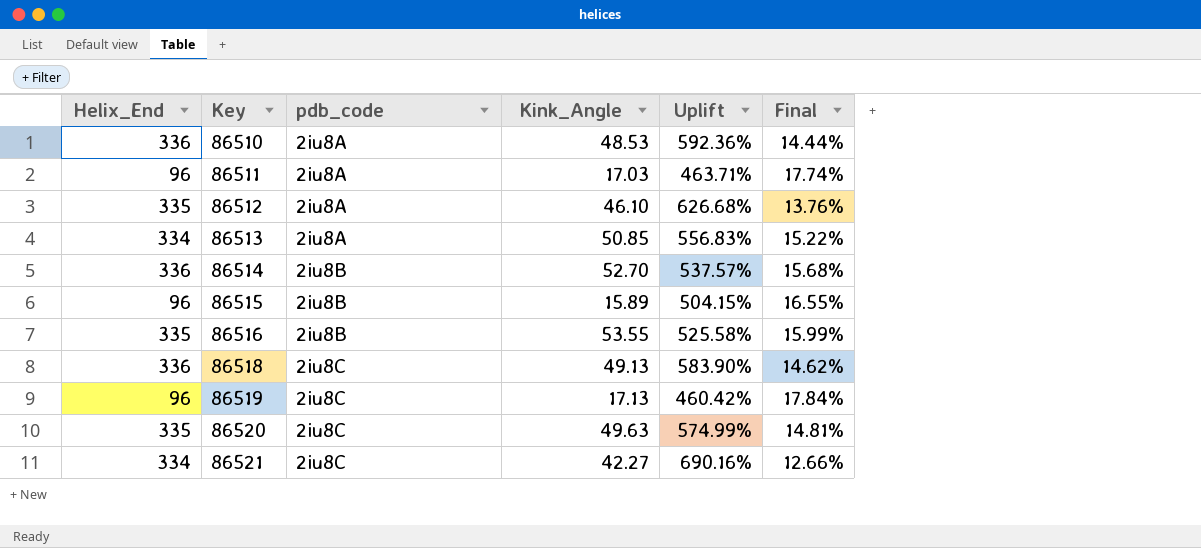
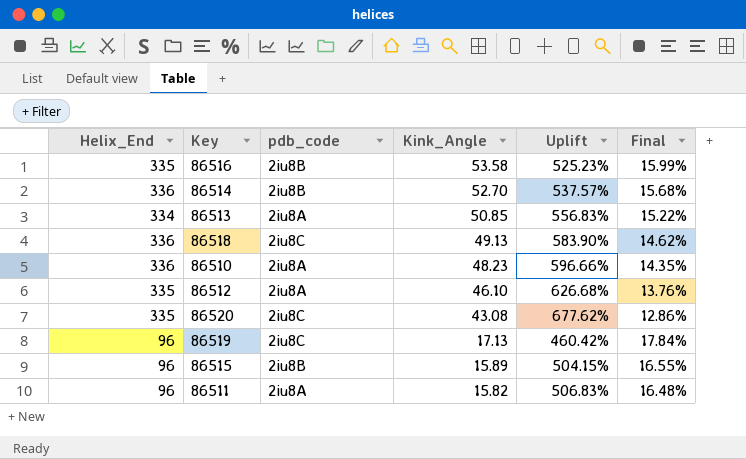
row order: Key ascending -> Kink_Angle descending
row 86521: 334 | 2iu8C | 42.27 | 690.16% | 12.66% -> none
86516 | Kink_Angle: 53.55 -> 53.58
86516 | Uplift: 525.58% -> 525.23%
86510 | Kink_Angle: 48.53 -> 48.23
86510 | Uplift: 592.36% -> 596.66%
86510 | Final: 14.44% -> 14.35%
86520 | Kink_Angle: 49.63 -> 43.08
86520 | Uplift: 574.99% -> 677.62%
86520 | Final: 14.81% -> 12.86%
86511 | Kink_Angle: 17.03 -> 15.82
86511 | Uplift: 463.71% -> 506.83%
86511 | Final: 17.74% -> 16.48%

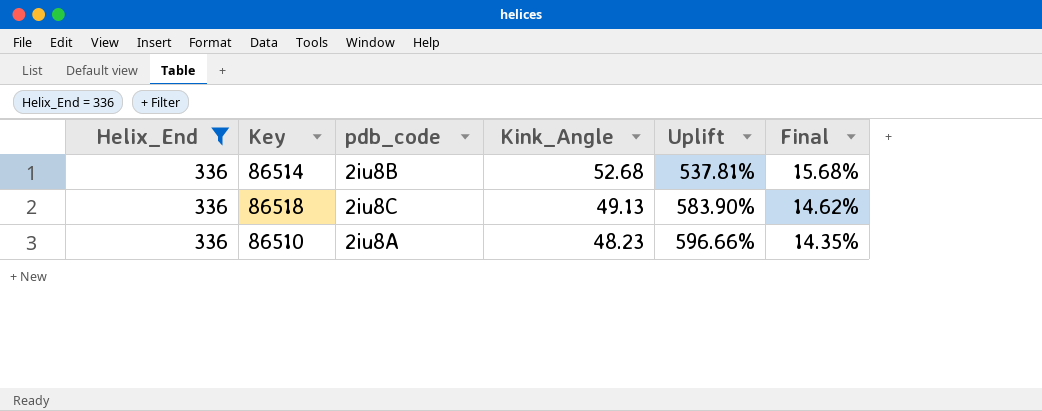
filter: none -> Helix_End = 336
86514 | Kink_Angle: 52.70 -> 52.68
86514 | Uplift: 537.57% -> 537.81%

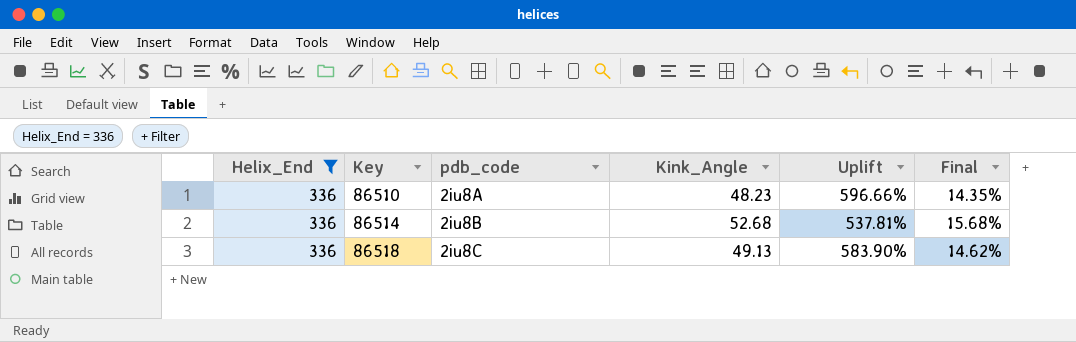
row order: Kink_Angle descending -> Key ascending

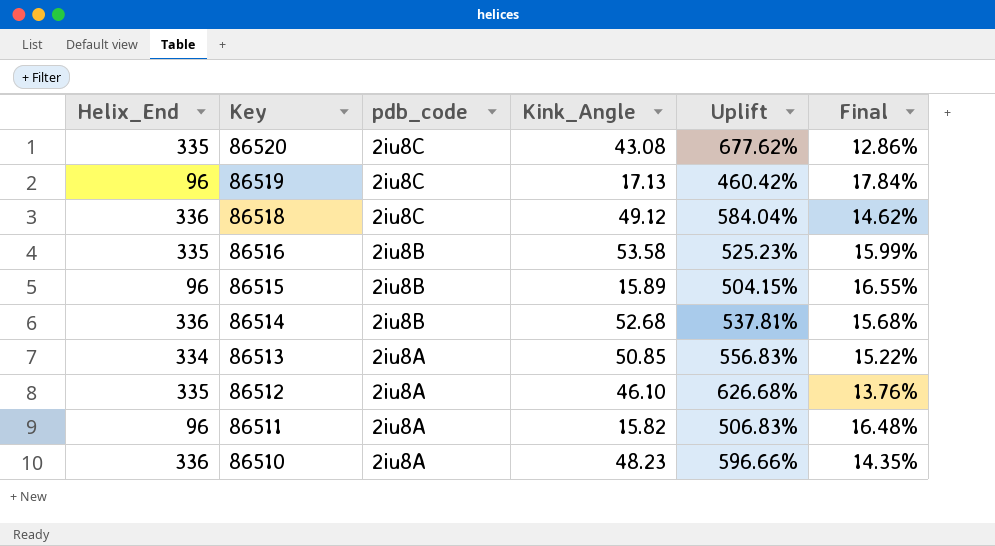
filter: Helix_End = 336 -> none
row order: Key ascending -> Key descending
86518 | Kink_Angle: 49.13 -> 49.12
86518 | Uplift: 583.90% -> 584.04%

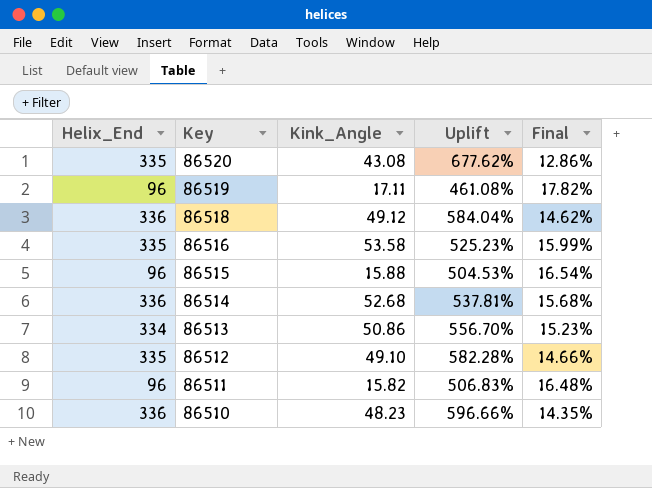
column pdb_code | position: 3 -> none
86519 | Kink_Angle: 17.13 -> 17.11
86519 | Uplift: 460.42% -> 461.08%
86519 | Final: 17.84% -> 17.82%
86515 | Kink_Angle: 15.89 -> 15.88
86515 | Uplift: 504.15% -> 504.53%
86515 | Final: 16.55% -> 16.54%
86513 | Kink_Angle: 50.85 -> 50.86
86513 | Uplift: 556.83% -> 556.70%
86513 | Final: 15.22% -> 15.23%
86512 | Kink_Angle: 46.10 -> 49.10
86512 | Uplift: 626.68% -> 582.28%
86512 | Final: 13.76% -> 14.66%

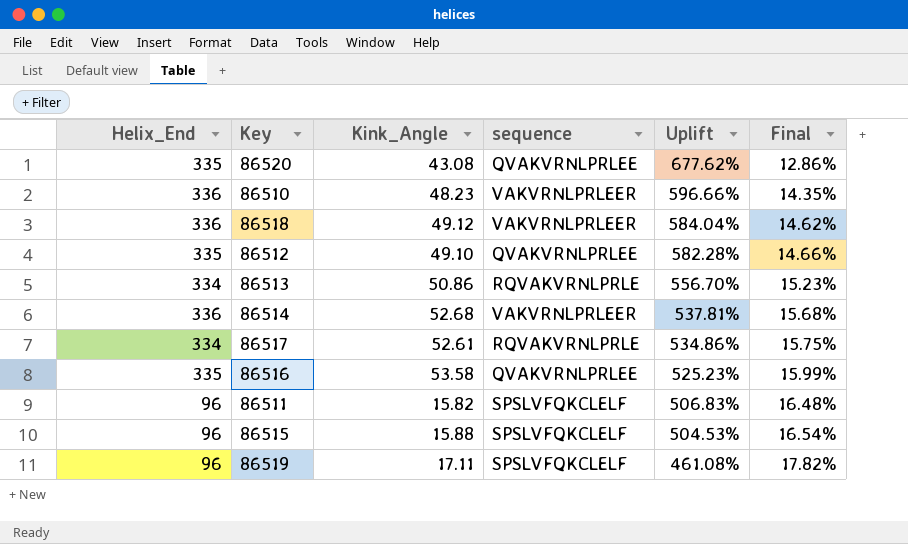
row order: Key descending -> Uplift descending
column sequence | position: none -> 4
row 86517: none -> 334 | 52.61 | RQVAKVRNLPRLE | 534.86% | 15.75%

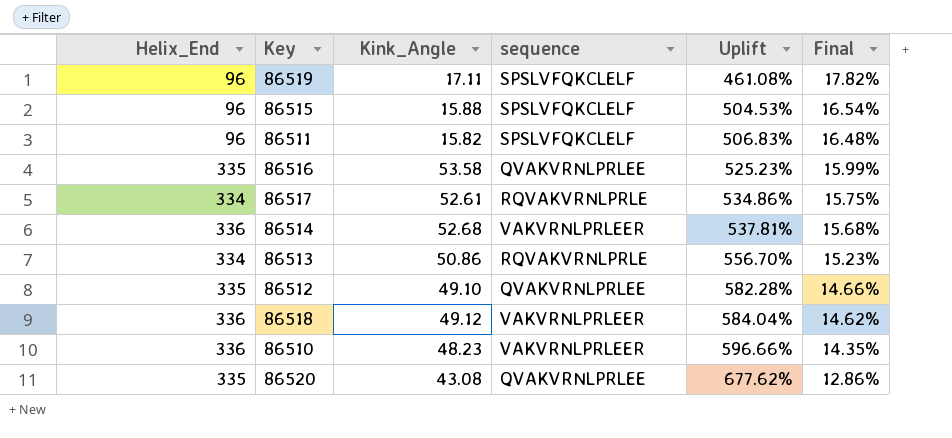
row order: Uplift descending -> Uplift ascending

